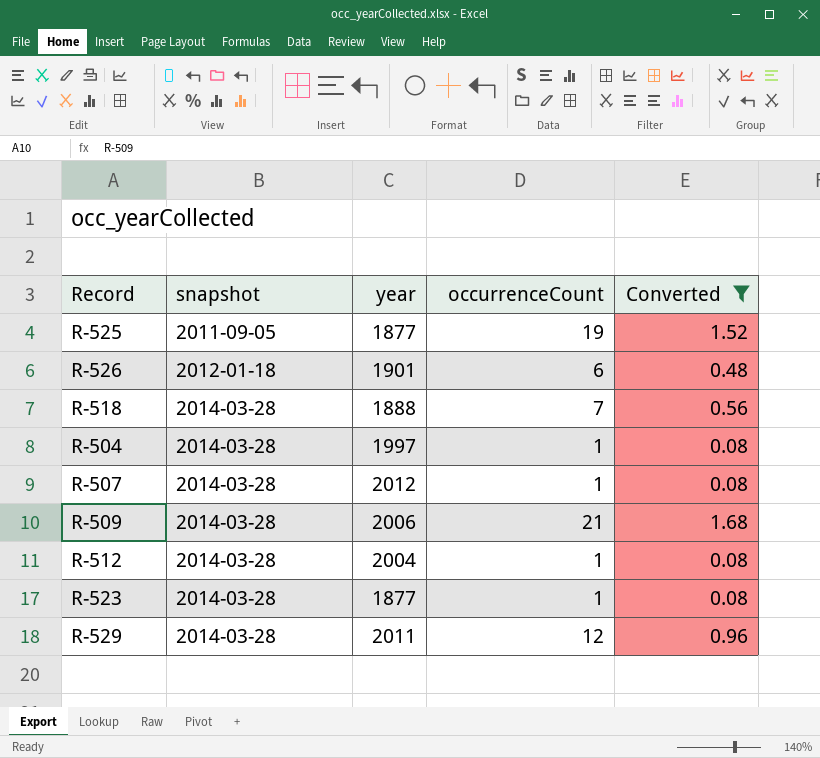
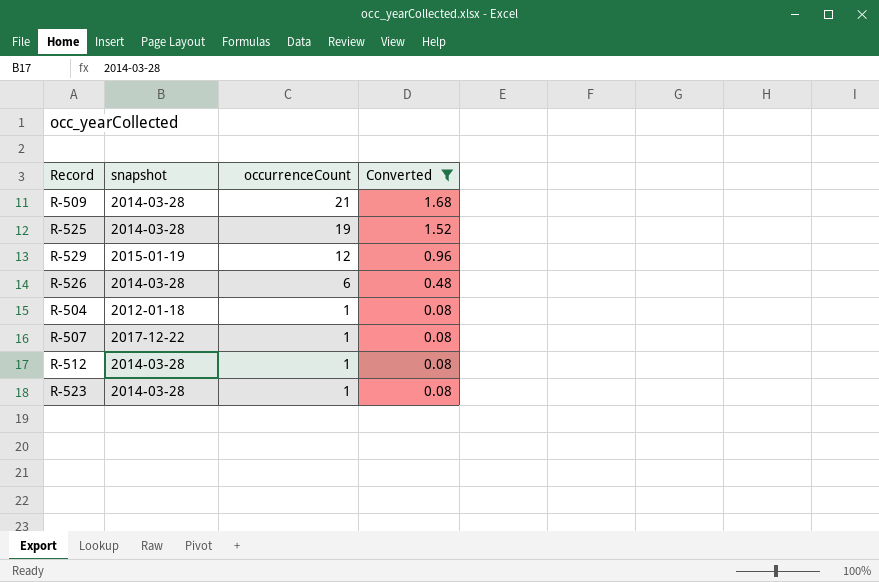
row order: snapshot ascending -> occurrenceCount descending
column year | position: 3 -> none
row R-518: 2014-03-28 | 1888 | 7 | 0.56 -> none
R-525 | snapshot: 2011-09-05 -> 2014-03-28
R-529 | snapshot: 2014-03-28 -> 2015-01-19
R-526 | snapshot: 2012-01-18 -> 2014-03-28
R-504 | snapshot: 2014-03-28 -> 2012-01-18
R-507 | snapshot: 2014-03-28 -> 2017-12-22

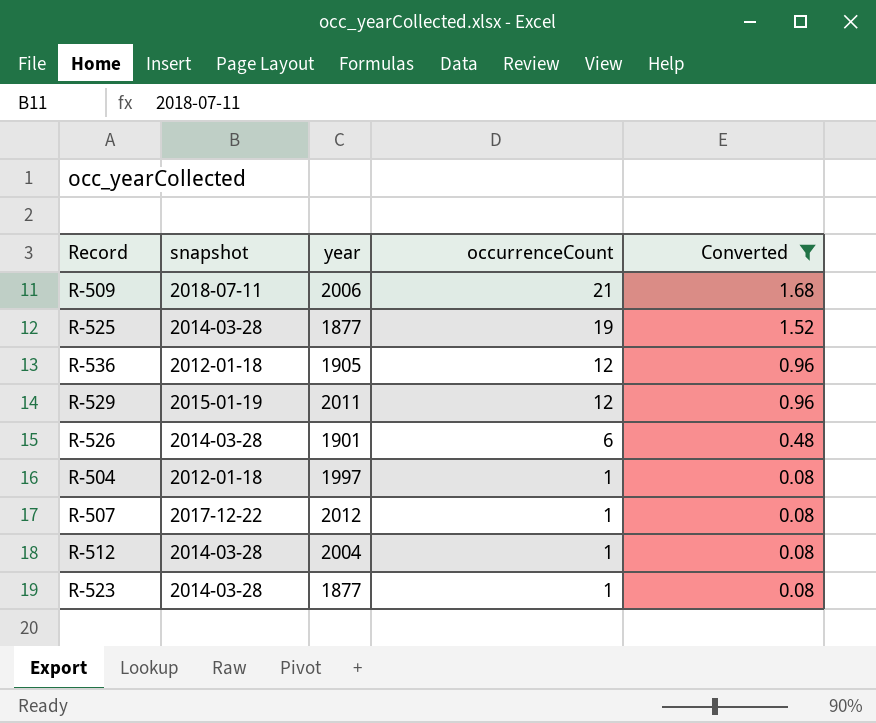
column year | position: none -> 3
R-509 | snapshot: 2014-03-28 -> 2018-07-11
row R-536: none -> 2012-01-18 | 1905 | 12 | 0.96

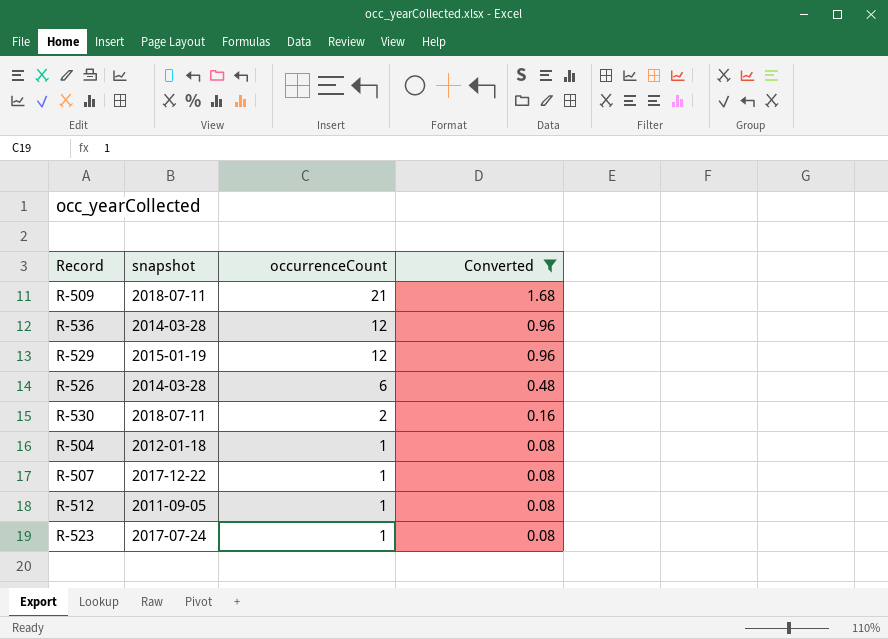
column year | position: 3 -> none
row R-525: 2014-03-28 | 1877 | 19 | 1.52 -> none
R-536 | snapshot: 2012-01-18 -> 2014-03-28
row R-530: none -> 2018-07-11 | 2 | 0.16
R-512 | snapshot: 2014-03-28 -> 2011-09-05
R-523 | snapshot: 2014-03-28 -> 2017-07-24

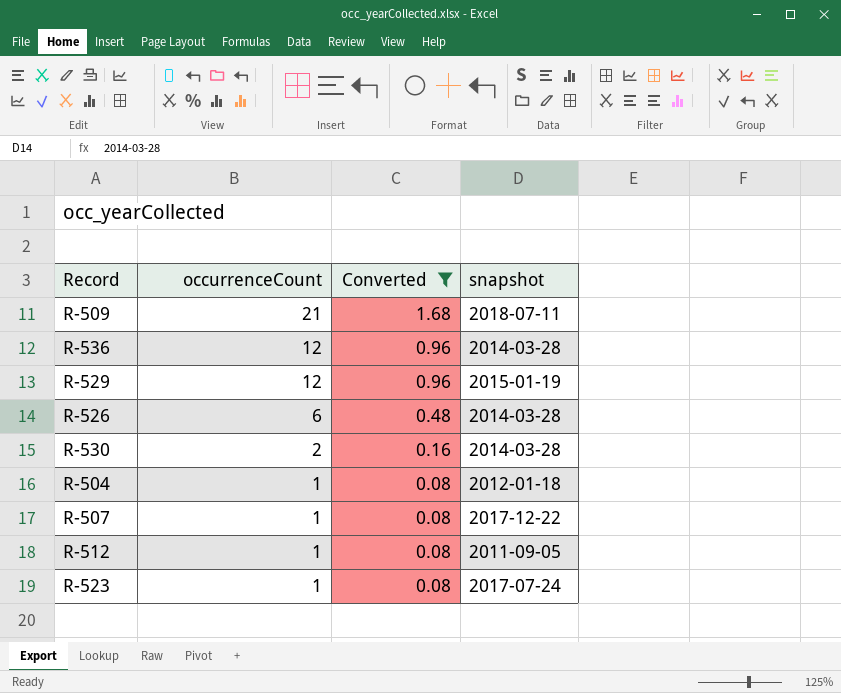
column snapshot | position: 2 -> 4
R-530 | snapshot: 2018-07-11 -> 2014-03-28

